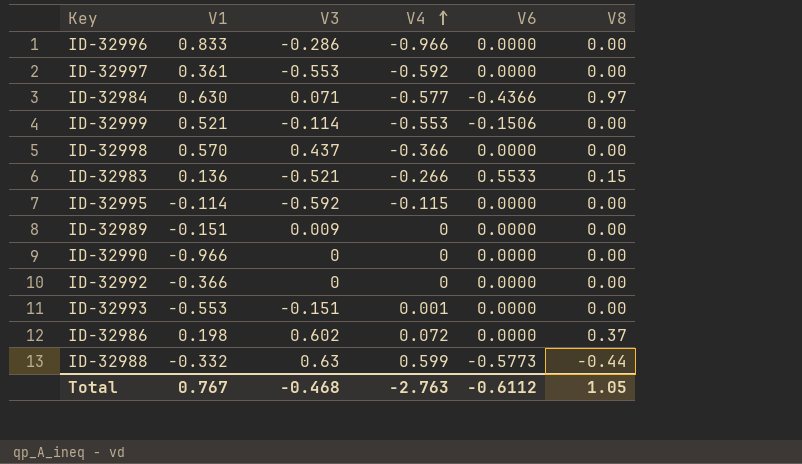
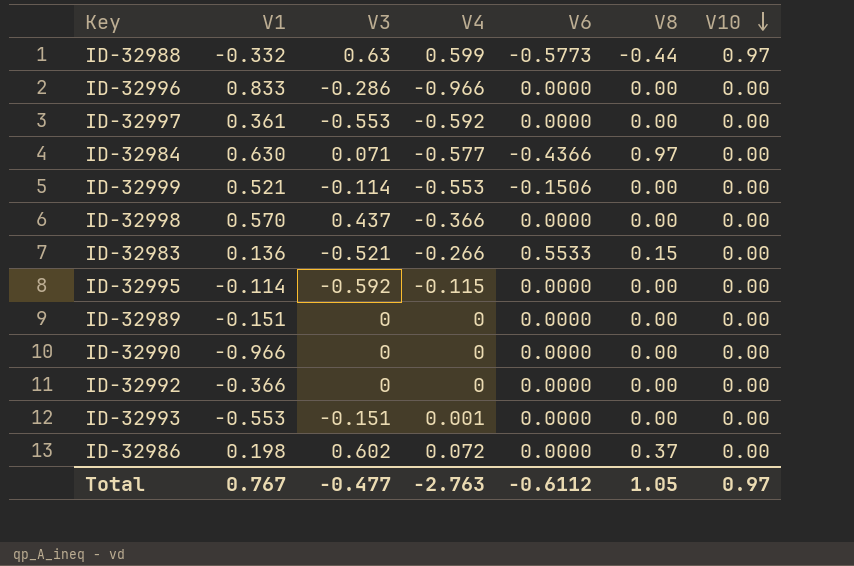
row order: V4 ascending -> V10 descending
column V10 | position: none -> 7
ID-32989 | V3: 0.009 -> 0
Total | V3: -0.468 -> -0.477

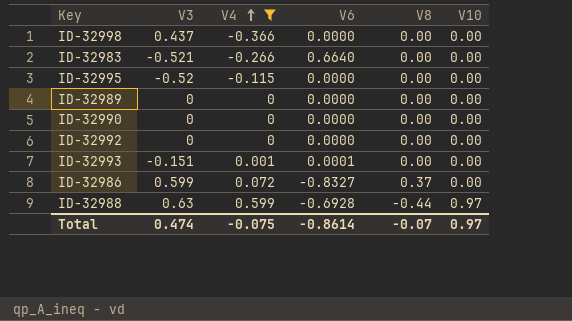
filter: none -> V4 >= -0.366
row order: V10 descending -> V4 ascending
column V1 | position: 2 -> none
ID-32983 | V6: 0.5533 -> 0.6640
ID-32983 | V8: 0.15 -> 0.00
ID-32995 | V3: -0.592 -> -0.52
ID-32993 | V6: 0.0000 -> 0.0001
ID-32986 | V3: 0.602 -> 0.599
ID-32986 | V6: 0.0000 -> -0.8327
ID-32988 | V6: -0.5773 -> -0.6928
Total | V3: -0.477 -> 0.474
Total | V4: -2.763 -> -0.075
Total | V6: -0.6112 -> -0.8614
Total | V8: 1.05 -> -0.07

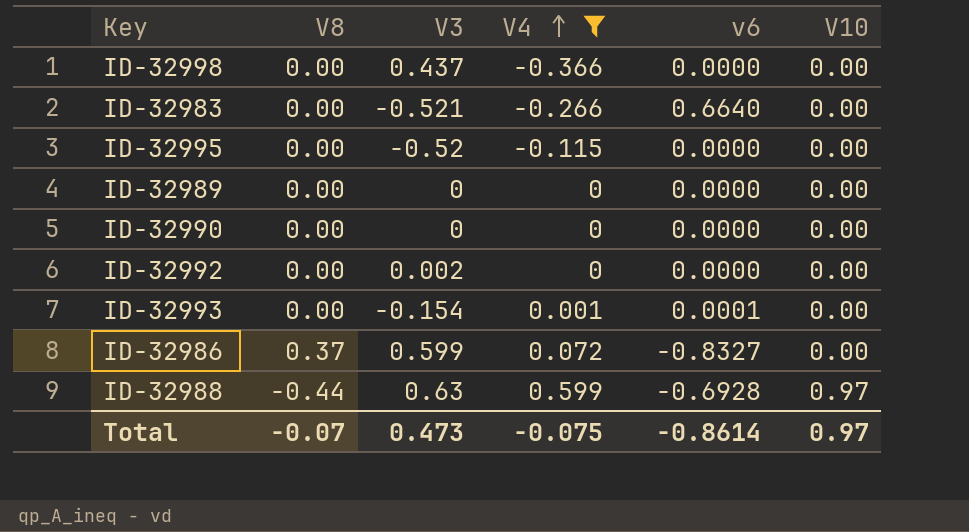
column V8 | position: 5 -> 2
column name: V6 -> v6
ID-32992 | V3: 0 -> 0.002
ID-32993 | V3: -0.151 -> -0.154
Total | V3: 0.474 -> 0.473

